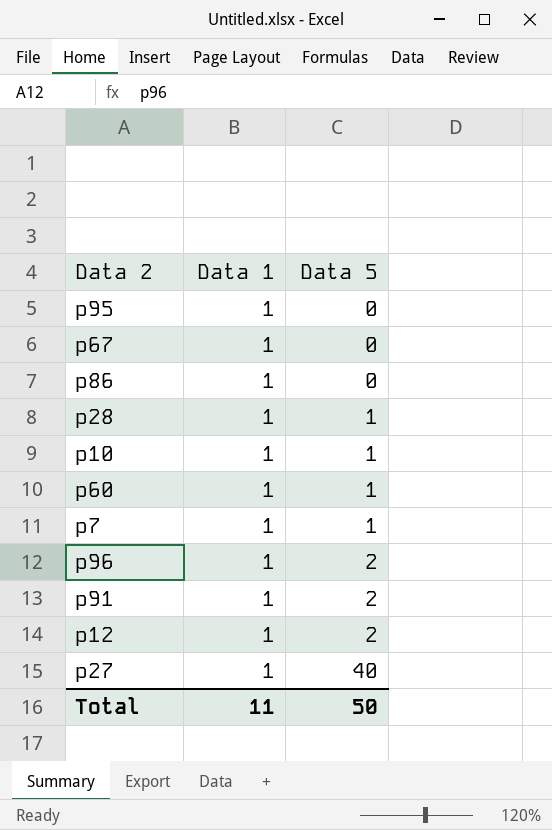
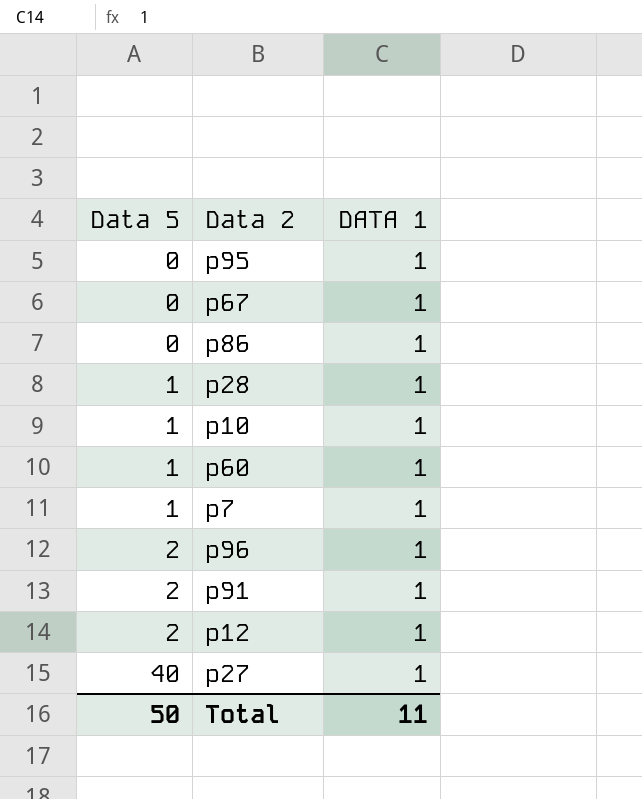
column Data 5 | position: 3 -> 1
column name: Data 1 -> DATA 1

